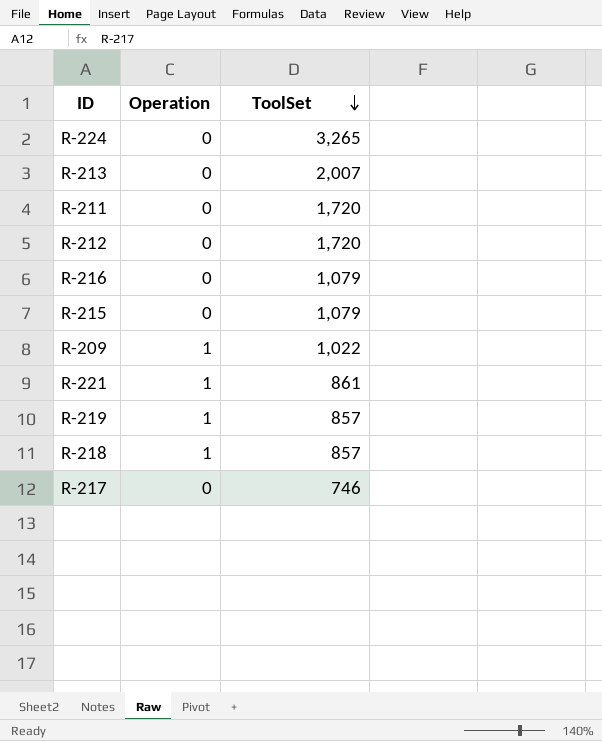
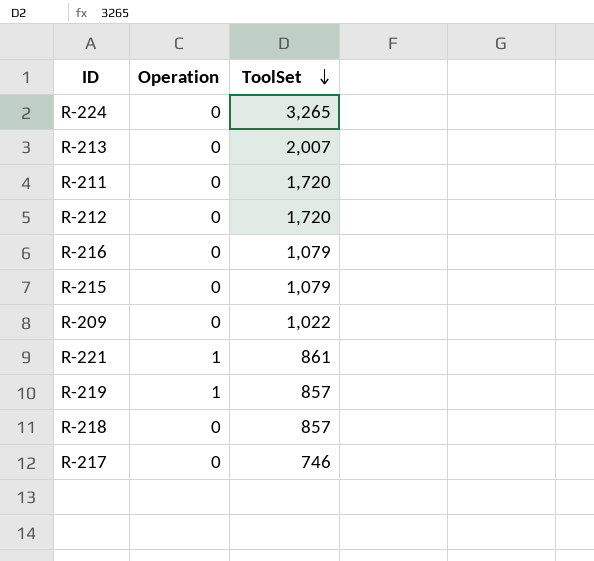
R-209 | Operation: 1 -> 0
R-218 | Operation: 1 -> 0

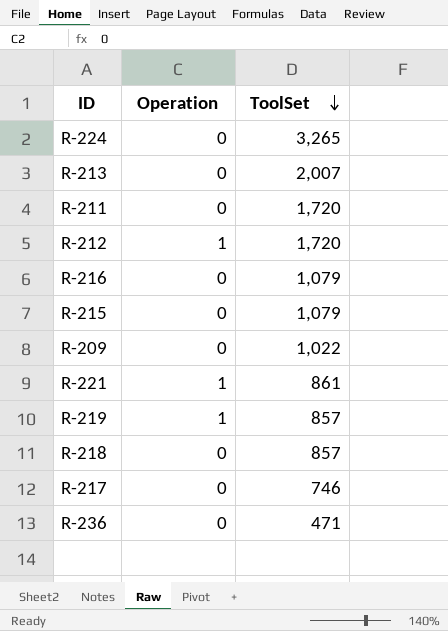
R-212 | Operation: 0 -> 1
row R-236: none -> 0 | 471

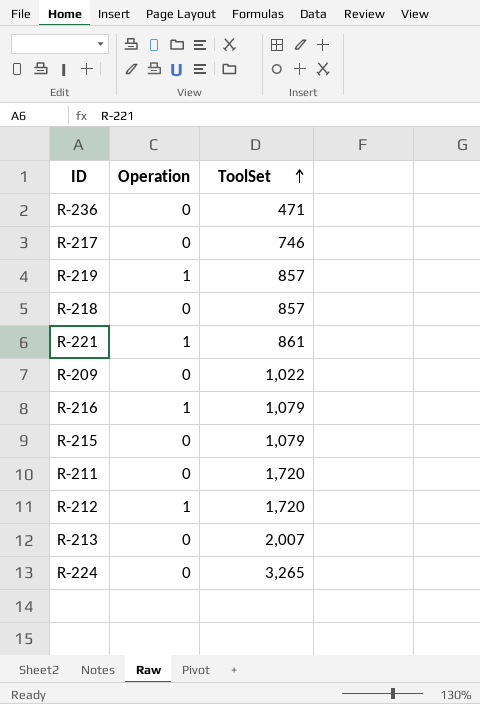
row order: ToolSet descending -> ToolSet ascending
R-216 | Operation: 0 -> 1

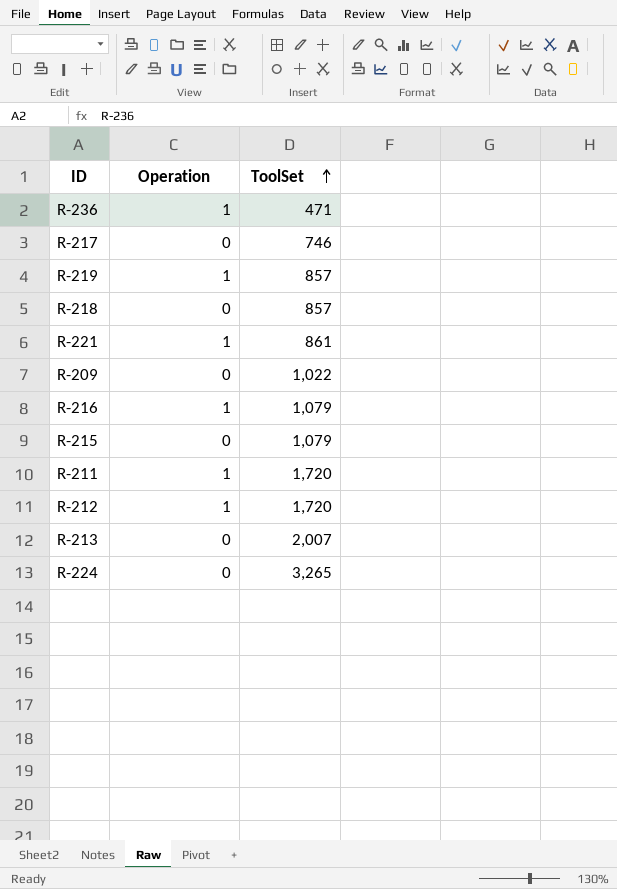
R-236 | Operation: 0 -> 1
R-211 | Operation: 0 -> 1

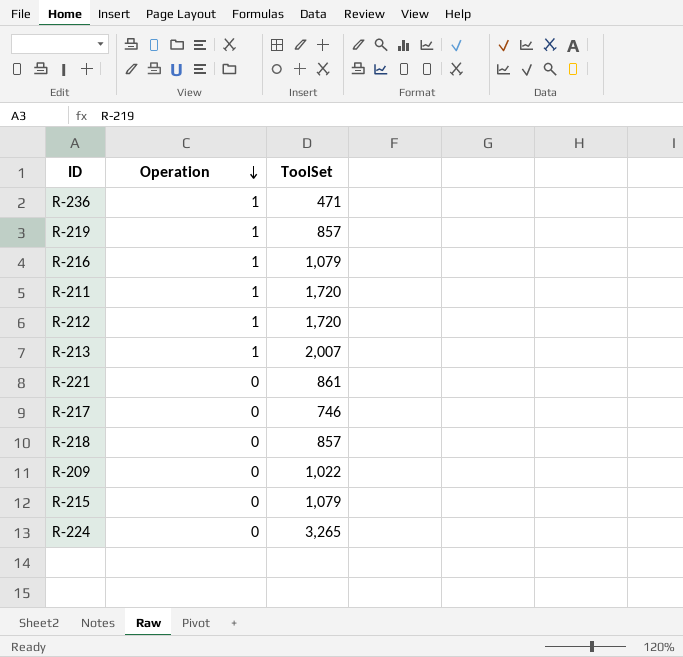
row order: ToolSet ascending -> Operation descending
R-213 | Operation: 0 -> 1
R-221 | Operation: 1 -> 0

